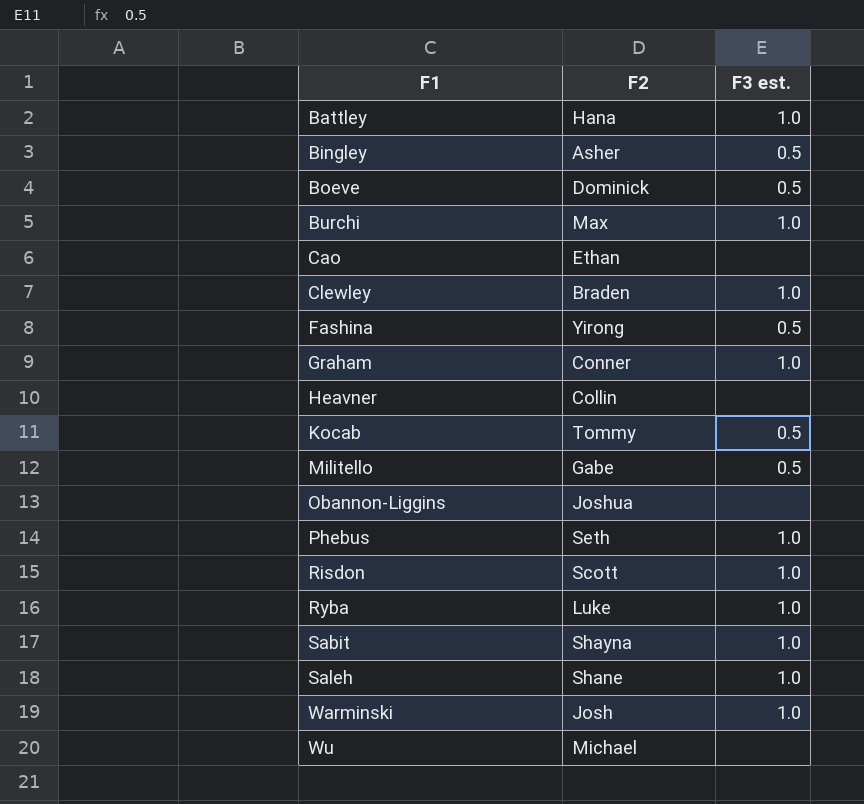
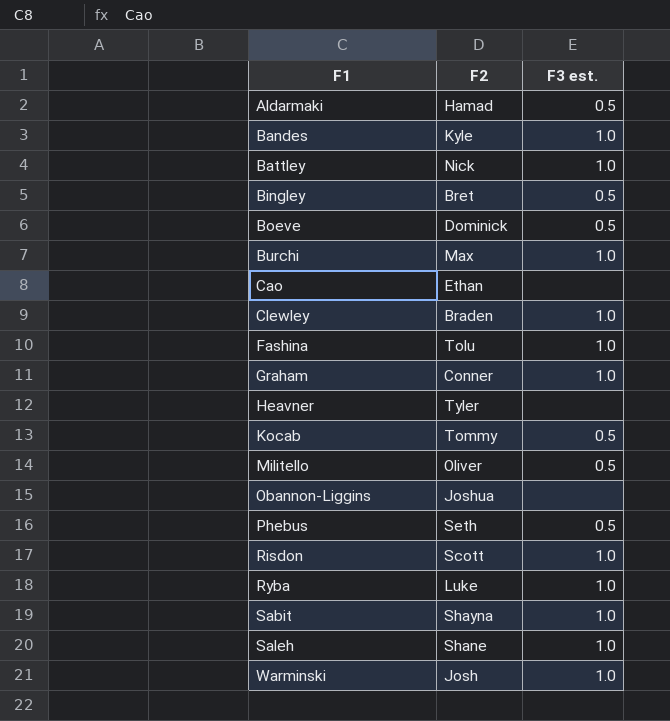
row Wu: Michael | none -> none
row Aldarmaki: none -> Hamad | 0.5
row Bandes: none -> Kyle | 1.0
Battley | F2: Hana -> Nick
Bingley | F2: Asher -> Bret
Fashina | F2: Yirong -> Tolu
Fashina | F3 est.: 0.5 -> 1.0
Heavner | F2: Collin -> Tyler
Militello | F2: Gabe -> Oliver
Phebus | F3 est.: 1.0 -> 0.5

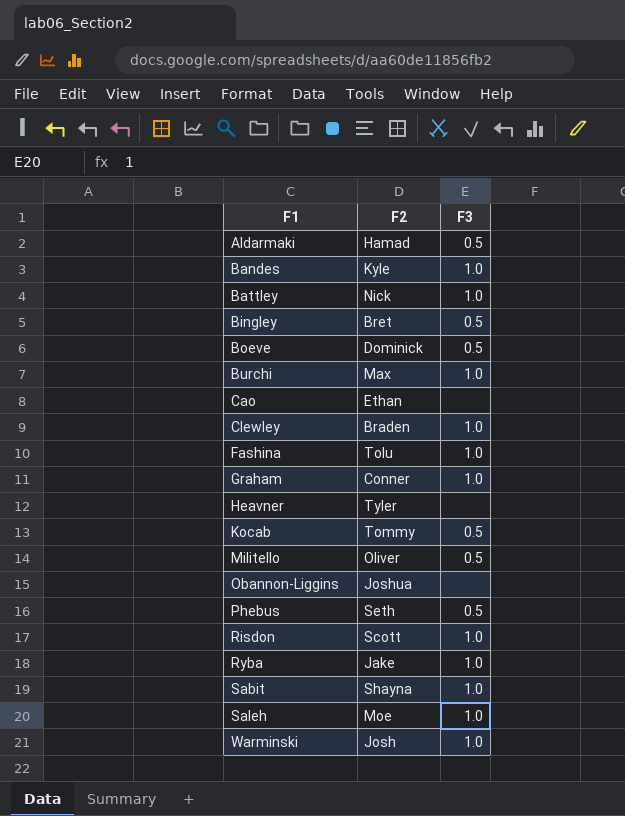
column name: F3 est. -> F3
Ryba | F2: Luke -> Jake
Saleh | F2: Shane -> Moe

